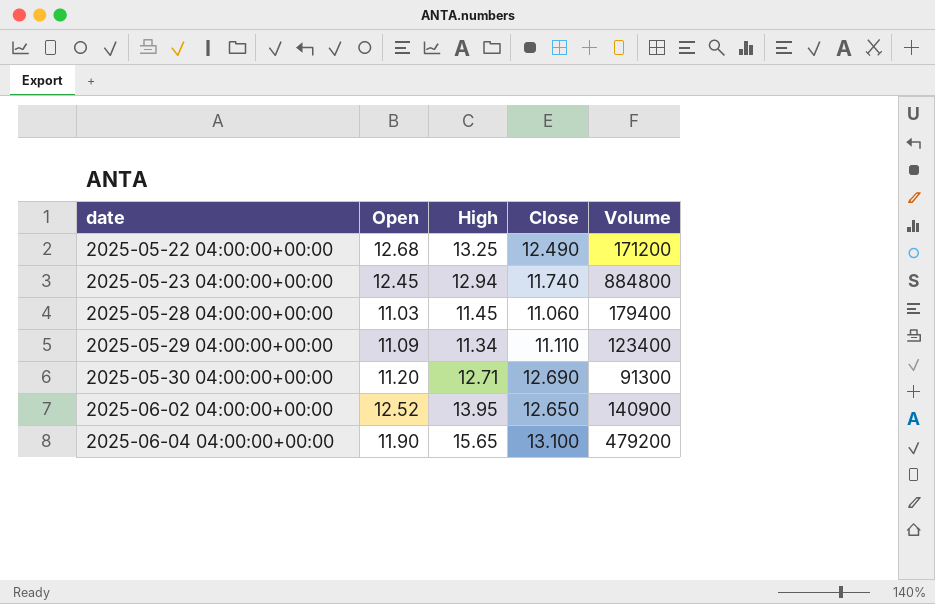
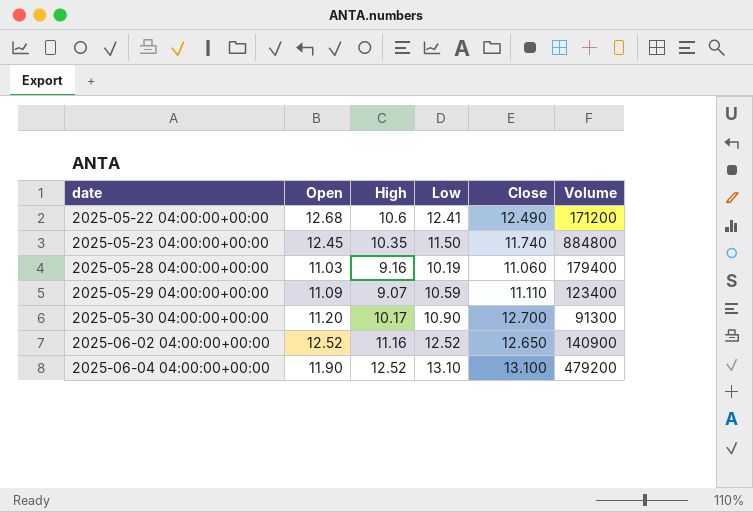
column Low | position: none -> 4
2025-05-22 04:00:00+00:00 | High: 13.25 -> 10.6
2025-05-23 04:00:00+00:00 | High: 12.94 -> 10.35
2025-05-28 04:00:00+00:00 | High: 11.45 -> 9.16
2025-05-29 04:00:00+00:00 | High: 11.34 -> 9.07
2025-05-30 04:00:00+00:00 | High: 12.71 -> 10.17
2025-05-30 04:00:00+00:00 | Close: 12.690 -> 12.700
2025-06-02 04:00:00+00:00 | High: 13.95 -> 11.16
2025-06-04 04:00:00+00:00 | High: 15.65 -> 12.52

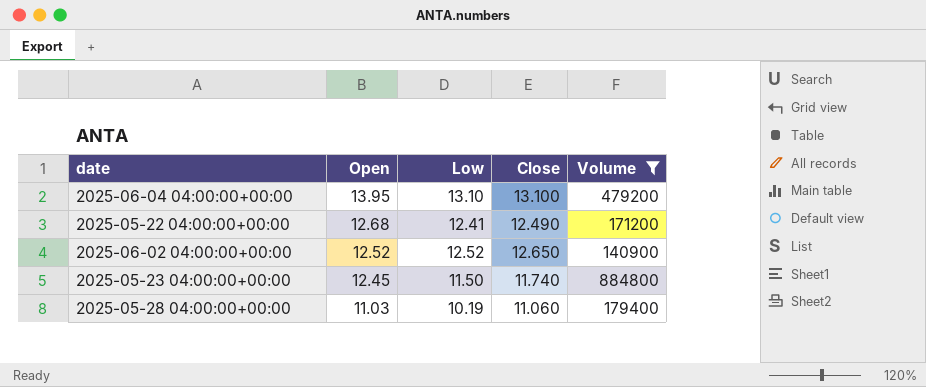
filter: none -> Volume >= 140900
row order: date ascending -> Open descending
column High | position: 3 -> none
2025-06-04 04:00:00+00:00 | Open: 11.90 -> 13.95

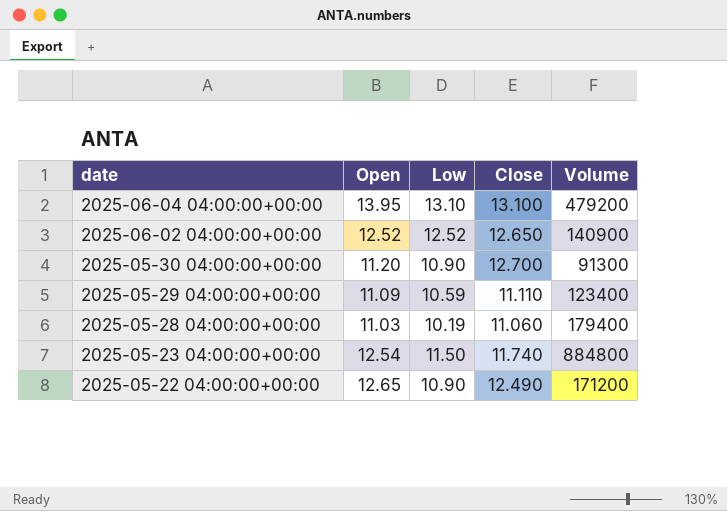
filter: Volume >= 140900 -> none
row order: Open descending -> date descending
2025-05-23 04:00:00+00:00 | Open: 12.45 -> 12.54
2025-05-22 04:00:00+00:00 | Open: 12.68 -> 12.65
2025-05-22 04:00:00+00:00 | Low: 12.41 -> 10.90

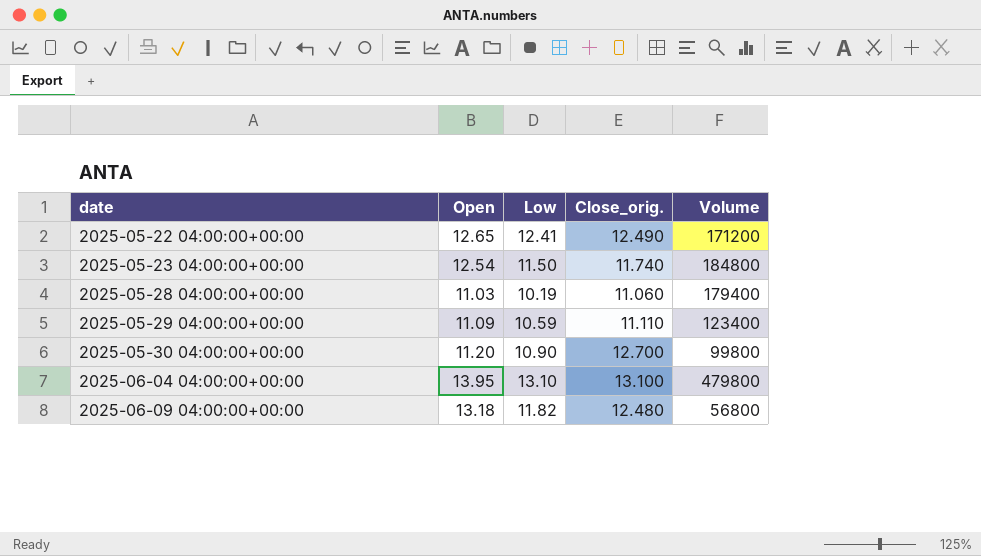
row order: date descending -> date ascending
column name: Close -> Close_orig.
row 2025-06-02 04:00:00+00:00: 12.52 | 12.52 | 12.650 | 140900 -> none
2025-05-22 04:00:00+00:00 | Low: 10.90 -> 12.41
2025-05-23 04:00:00+00:00 | Volume: 884800 -> 184800
2025-05-30 04:00:00+00:00 | Volume: 91300 -> 99800
2025-06-04 04:00:00+00:00 | Volume: 479200 -> 479800
row 2025-06-09 04:00:00+00:00: none -> 13.18 | 11.82 | 12.480 | 56800

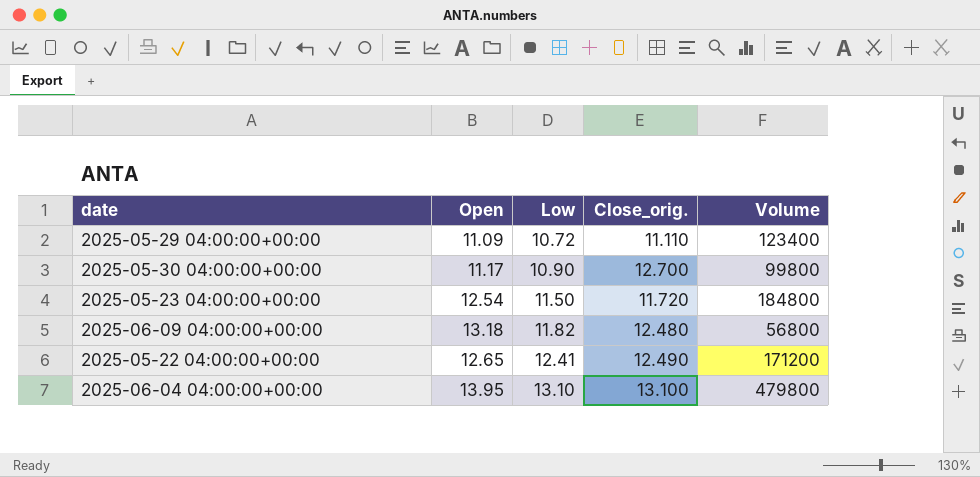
row order: date ascending -> Low ascending
row 2025-05-28 04:00:00+00:00: 11.03 | 10.19 | 11.060 | 179400 -> none
2025-05-29 04:00:00+00:00 | Low: 10.59 -> 10.72
2025-05-30 04:00:00+00:00 | Open: 11.20 -> 11.17
2025-05-23 04:00:00+00:00 | Close_orig.: 11.740 -> 11.720

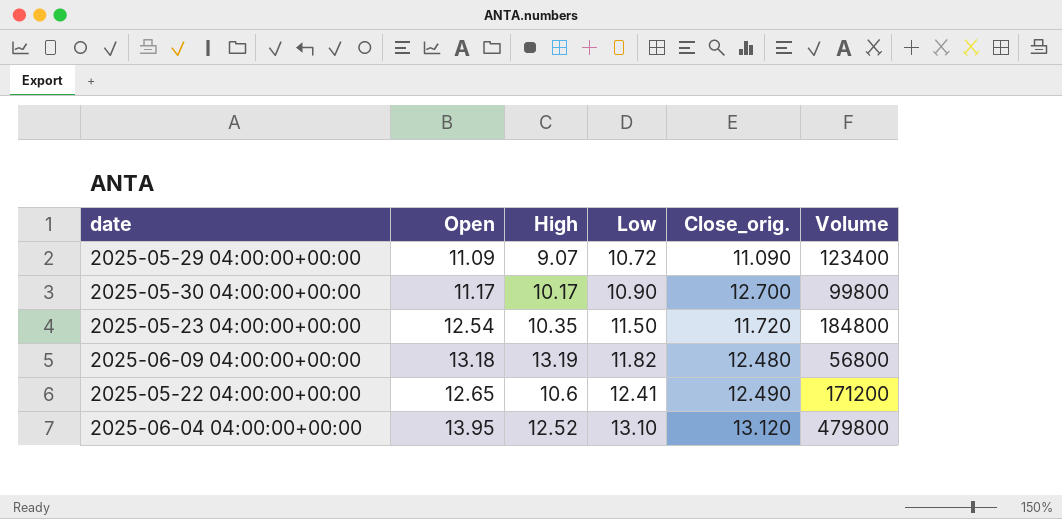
column High | position: none -> 3
2025-05-29 04:00:00+00:00 | Close_orig.: 11.110 -> 11.090
2025-06-04 04:00:00+00:00 | Close_orig.: 13.100 -> 13.120

